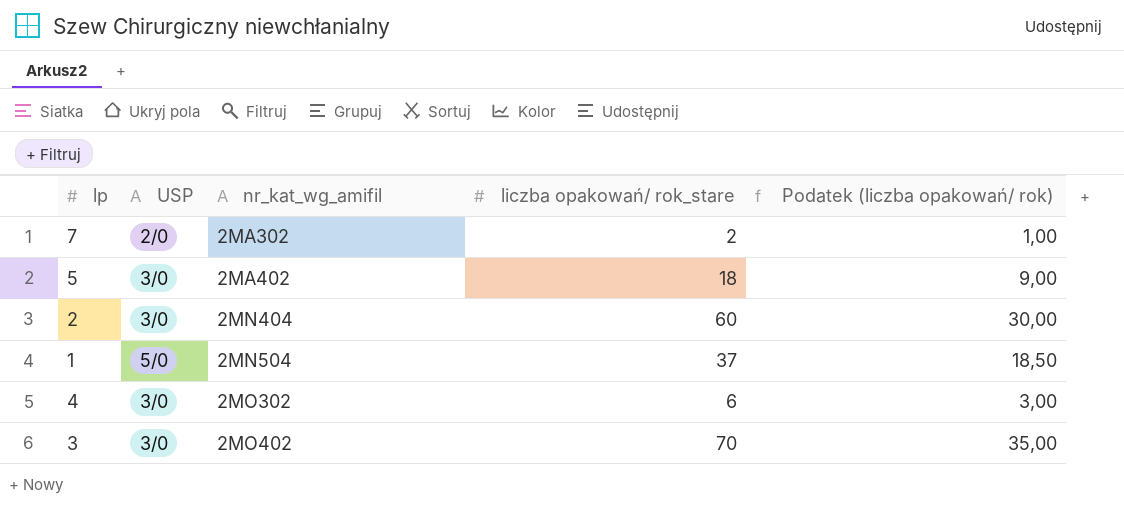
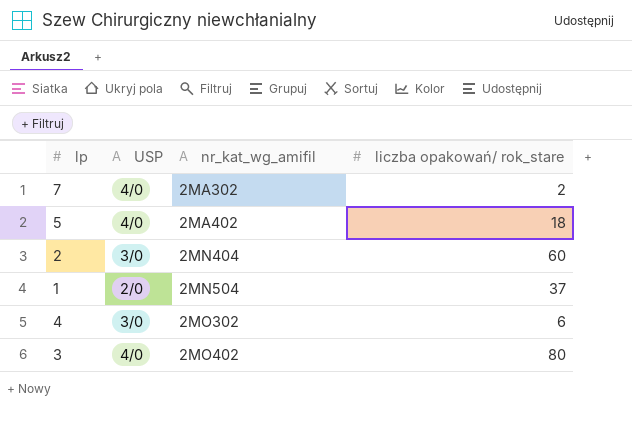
column Podatek (liczba opakowań/ rok) | formula: [liczba opakowań/ rok_stare] * 0,5 -> none
7 | USP: 2/0 -> 4/0
5 | USP: 3/0 -> 4/0
1 | USP: 5/0 -> 2/0
3 | USP: 3/0 -> 4/0
3 | liczba opakowań/ rok_stare: 70 -> 80

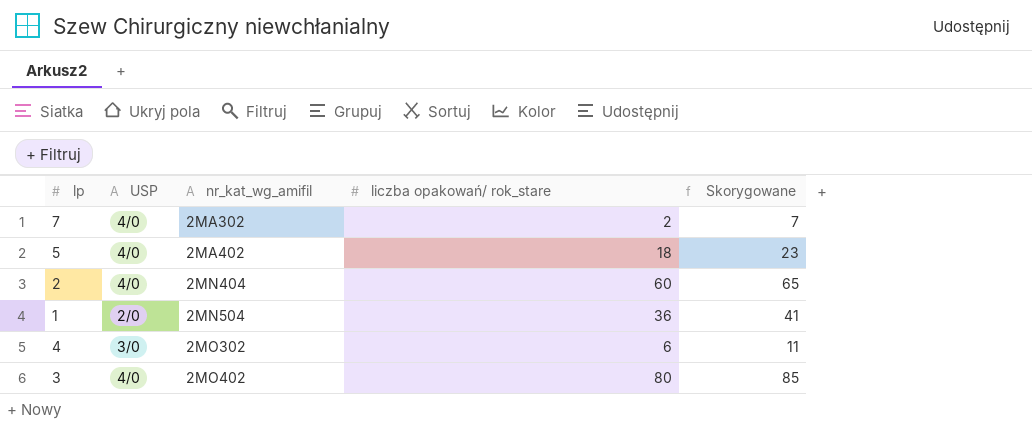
column Skorygowane | formula: none -> [liczba opakowań/ rok_stare] + 5
2 | USP: 3/0 -> 4/0
1 | liczba opakowań/ rok_stare: 37 -> 36

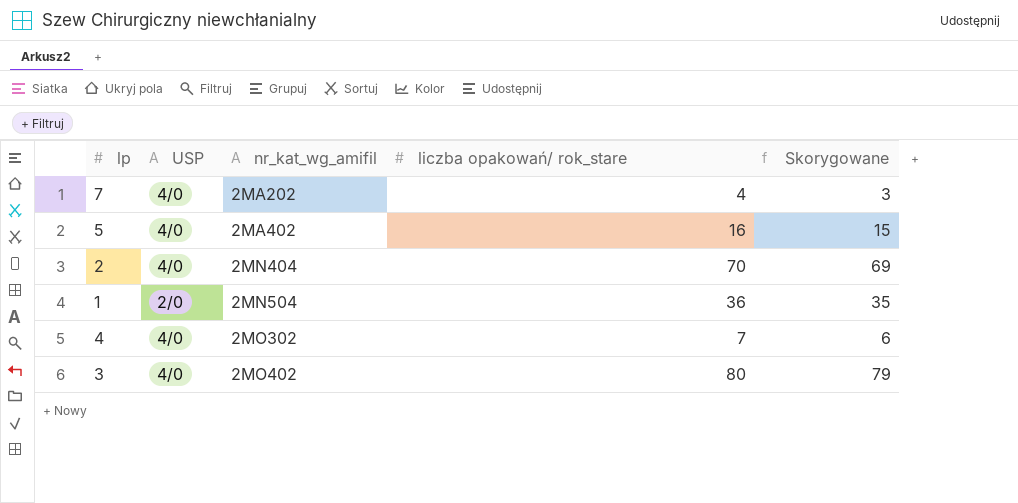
column Skorygowane | formula: [liczba opakowań/ rok_stare] + 5 -> [liczba opakowań/ rok_stare] - 1
7 | nr_kat_wg_amifil: 2MA302 -> 2MA202
7 | liczba opakowań/ rok_stare: 2 -> 4
5 | liczba opakowań/ rok_stare: 18 -> 16
2 | liczba opakowań/ rok_stare: 60 -> 70
4 | USP: 3/0 -> 4/0
4 | liczba opakowań/ rok_stare: 6 -> 7

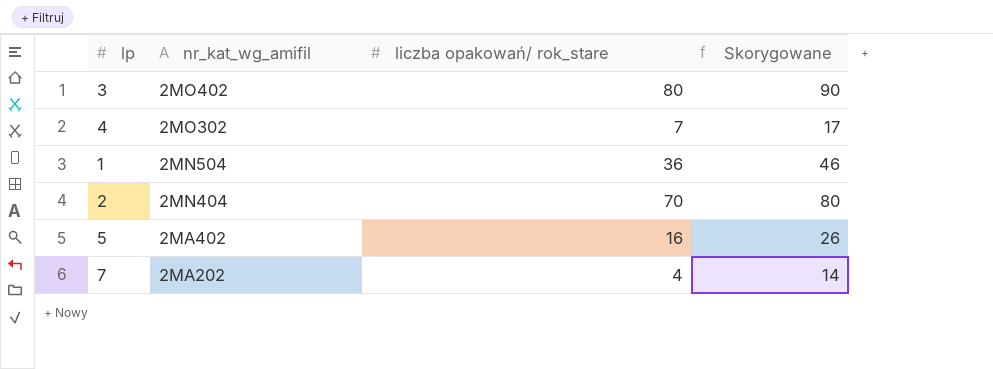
row order: nr_kat_wg_amifil ascending -> nr_kat_wg_amifil descending
column USP | position: 2 -> none
column Skorygowane | formula: [liczba opakowań/ rok_stare] - 1 -> [liczba opakowań/ rok_stare] + 10

